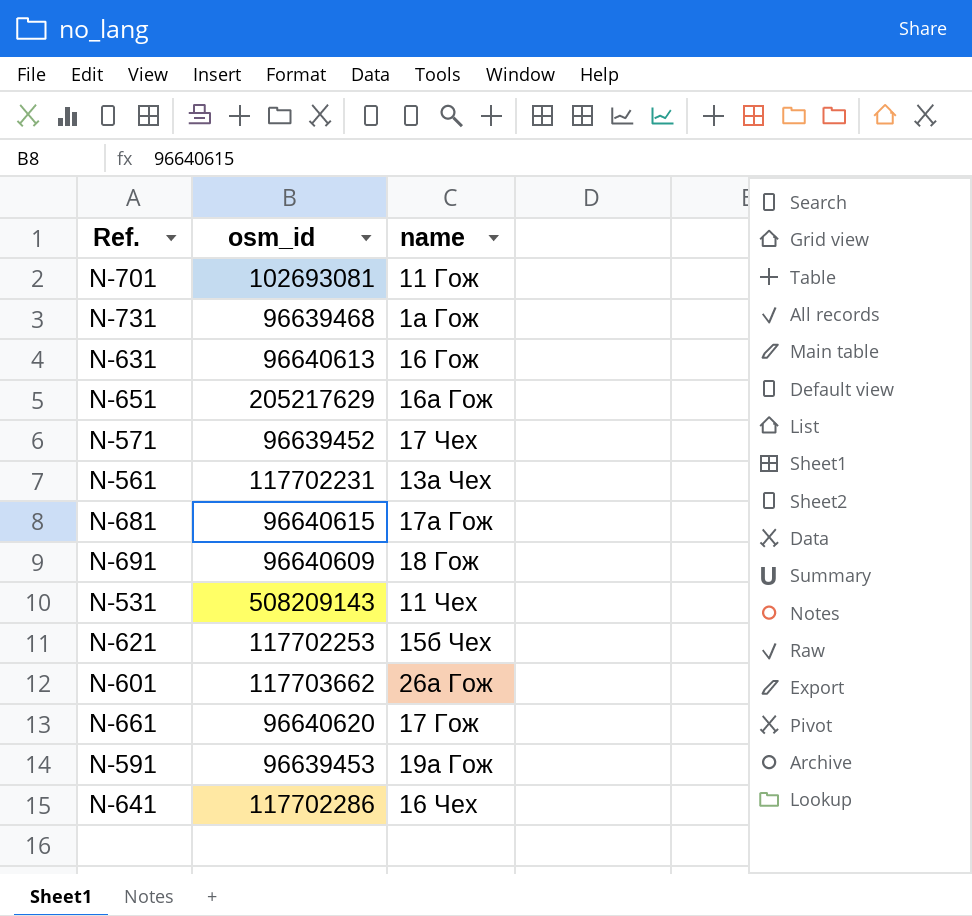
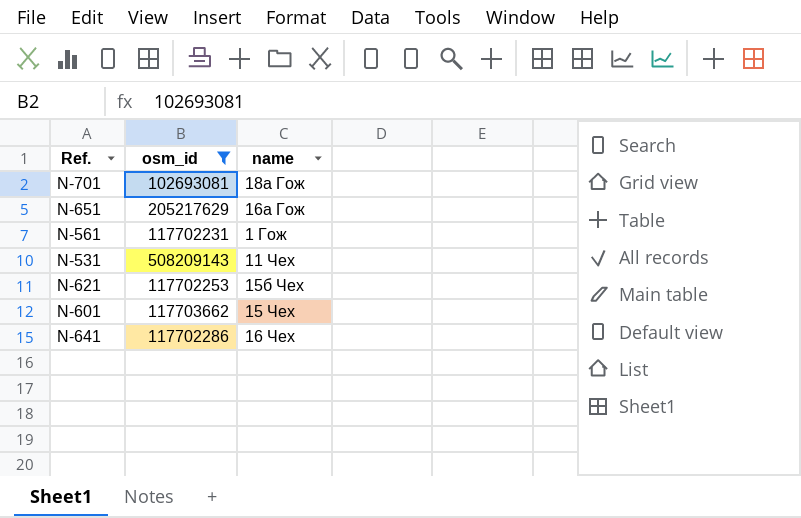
filter: none -> osm_id >= 102693081
N-701 | name: 11 Гож -> 18а Гож
N-561 | name: 13а Чех -> 1 Гож
N-601 | name: 26а Гож -> 15 Чех

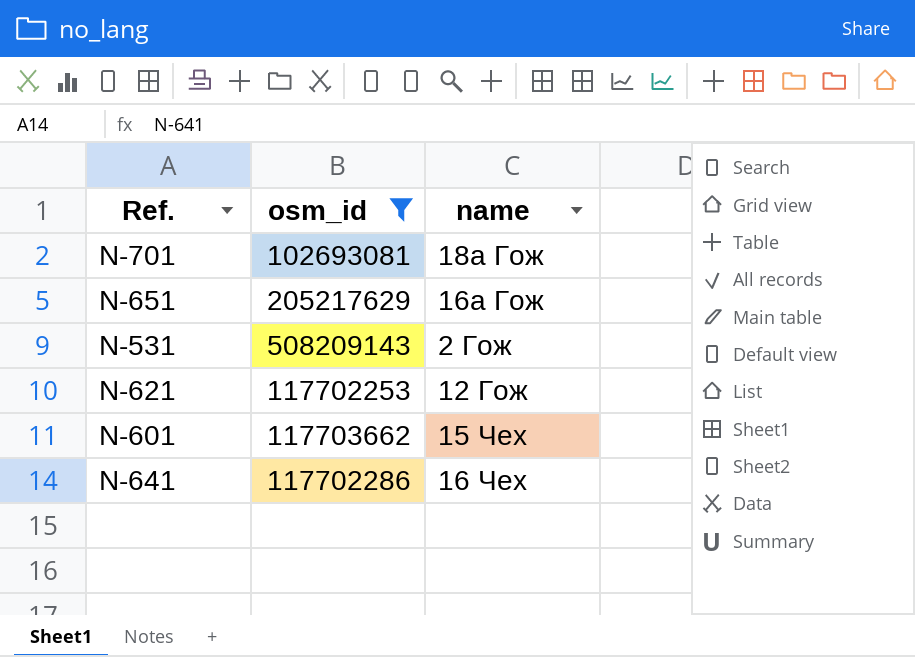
row N-561: 117702231 | 1 Гож -> none
N-531 | name: 11 Чех -> 2 Гож
N-621 | name: 15б Чех -> 12 Гож

